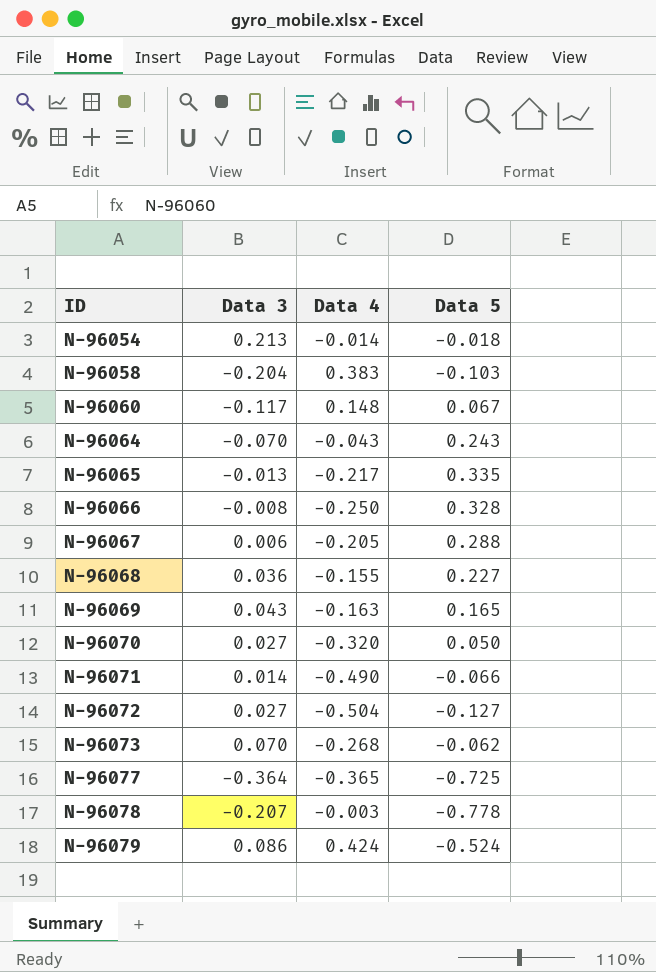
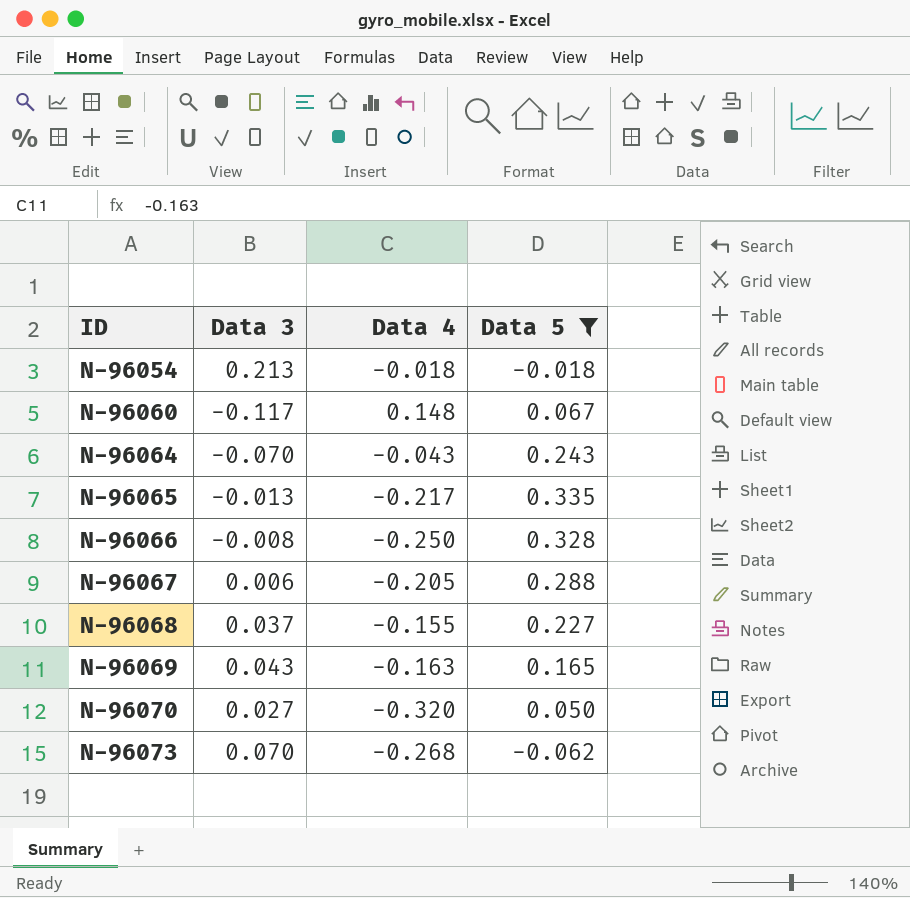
filter: none -> Data 5 >= -0.062
N-96054 | Data 4: -0.014 -> -0.018
N-96068 | Data 3: 0.036 -> 0.037

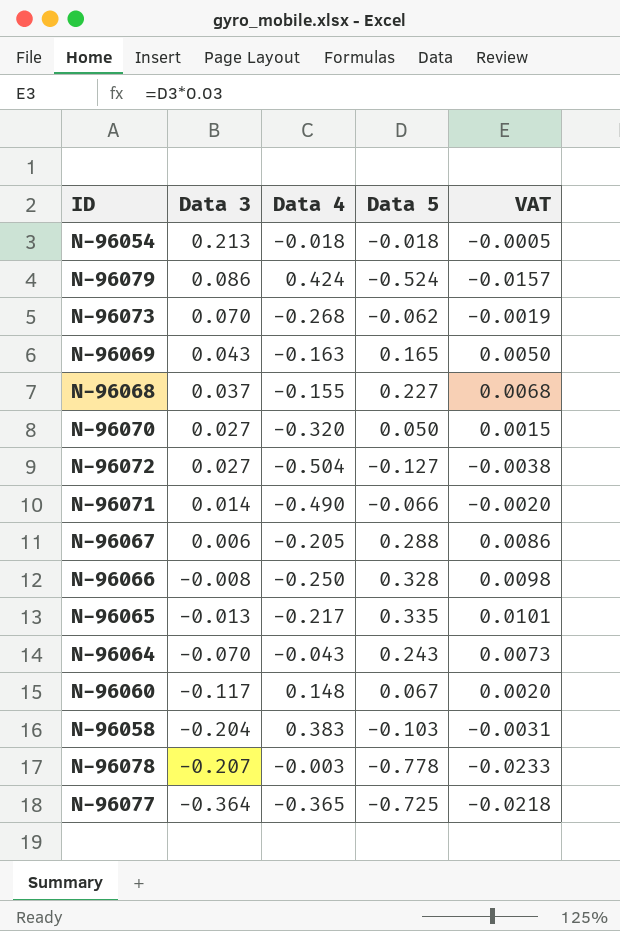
filter: Data 5 >= -0.062 -> none
row order: ID ascending -> Data 3 descending
column VAT | formula: none -> [Data 5] * 0.03

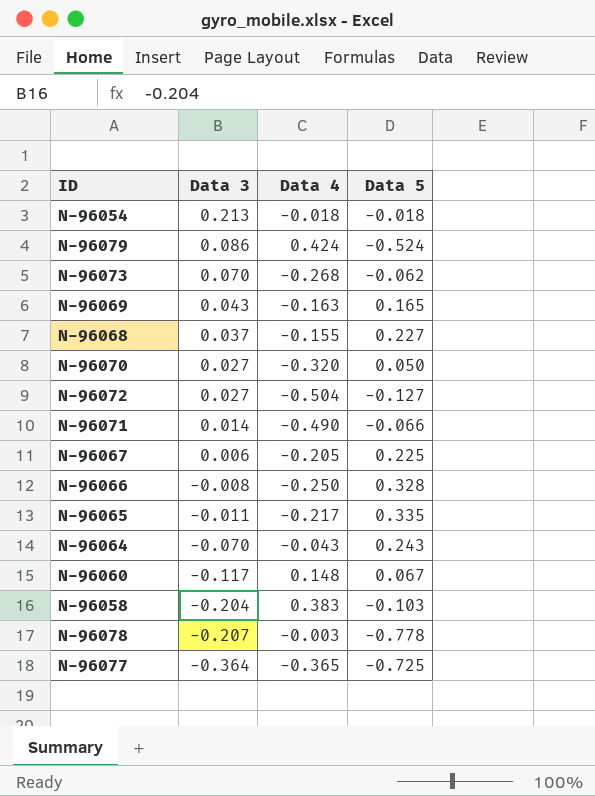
column VAT | formula: [Data 5] * 0.03 -> none
N-96067 | Data 5: 0.288 -> 0.225
N-96065 | Data 3: -0.013 -> -0.011

